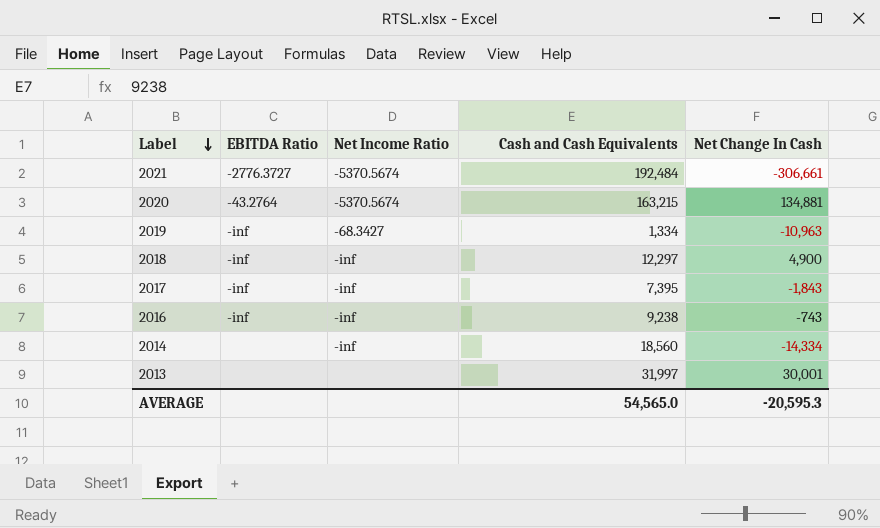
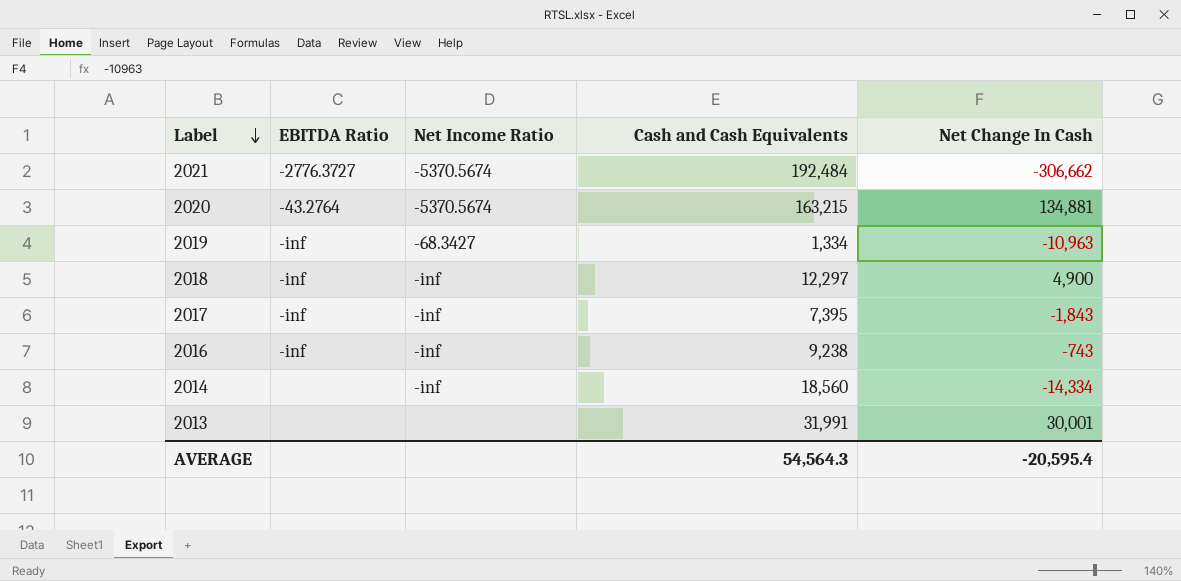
2021 | Net Change In Cash: -306,661 -> -306,662
2013 | Cash and Cash Equivalents: 31,997 -> 31,991
AVERAGE | Cash and Cash Equivalents: 54,565.0 -> 54,564.3
AVERAGE | Net Change In Cash: -20,595.3 -> -20,595.4

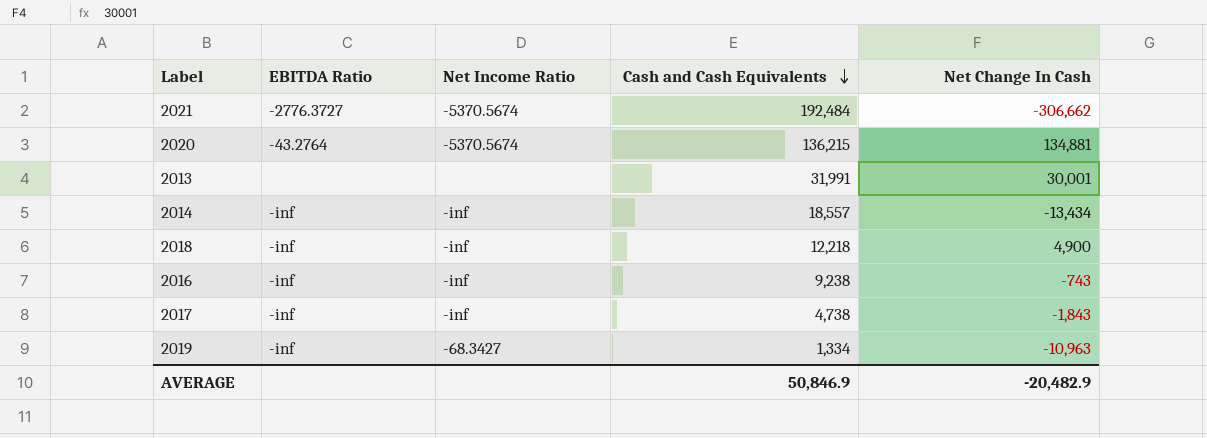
row order: Label descending -> Cash and Cash Equivalents descending
2020 | Cash and Cash Equivalents: 163,215 -> 136,215
2014 | EBITDA Ratio: none -> -inf
2014 | Cash and Cash Equivalents: 18,560 -> 18,557
2014 | Net Change In Cash: -14,334 -> -13,434
2018 | Cash and Cash Equivalents: 12,297 -> 12,218
2017 | Cash and Cash Equivalents: 7,395 -> 4,738
AVERAGE | Cash and Cash Equivalents: 54,564.3 -> 50,846.9
AVERAGE | Net Change In Cash: -20,595.4 -> -20,482.9

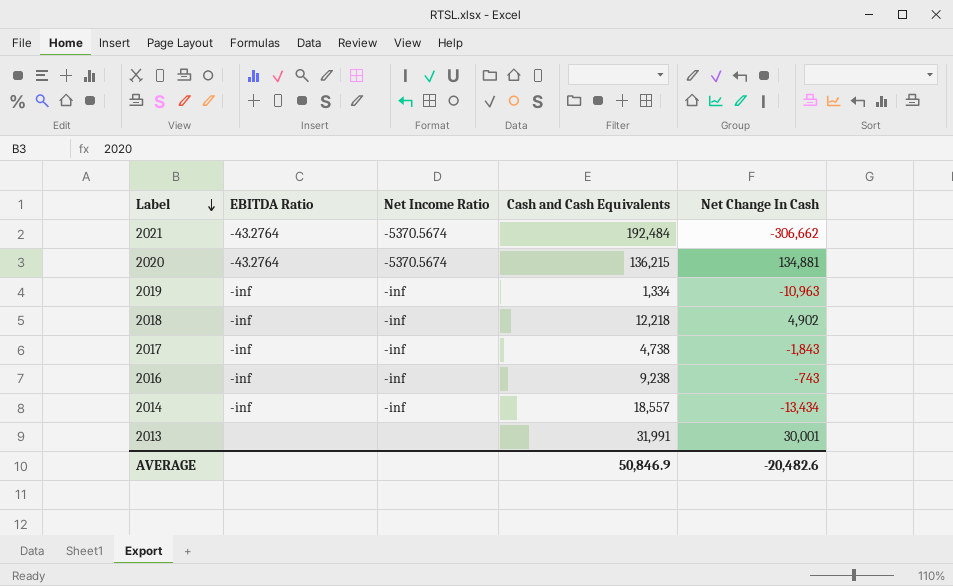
row order: Cash and Cash Equivalents descending -> Label descending
2021 | EBITDA Ratio: -2776.3727 -> -43.2764
2019 | Net Income Ratio: -68.3427 -> -inf
2018 | Net Change In Cash: 4,900 -> 4,902
AVERAGE | Net Change In Cash: -20,482.9 -> -20,482.6

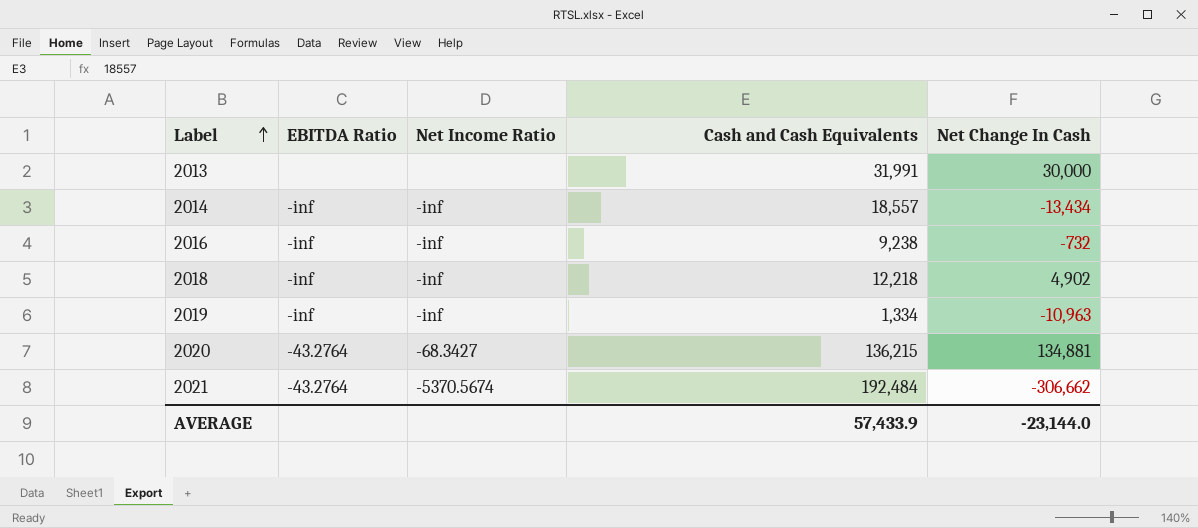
row order: Label descending -> Label ascending
row 2017: -inf | -inf | 4,738 | -1,843 -> none
2013 | Net Change In Cash: 30,001 -> 30,000
2016 | Net Change In Cash: -743 -> -732
2020 | Net Income Ratio: -5370.5674 -> -68.3427
AVERAGE | Cash and Cash Equivalents: 50,846.9 -> 57,433.9
AVERAGE | Net Change In Cash: -20,482.6 -> -23,144.0

